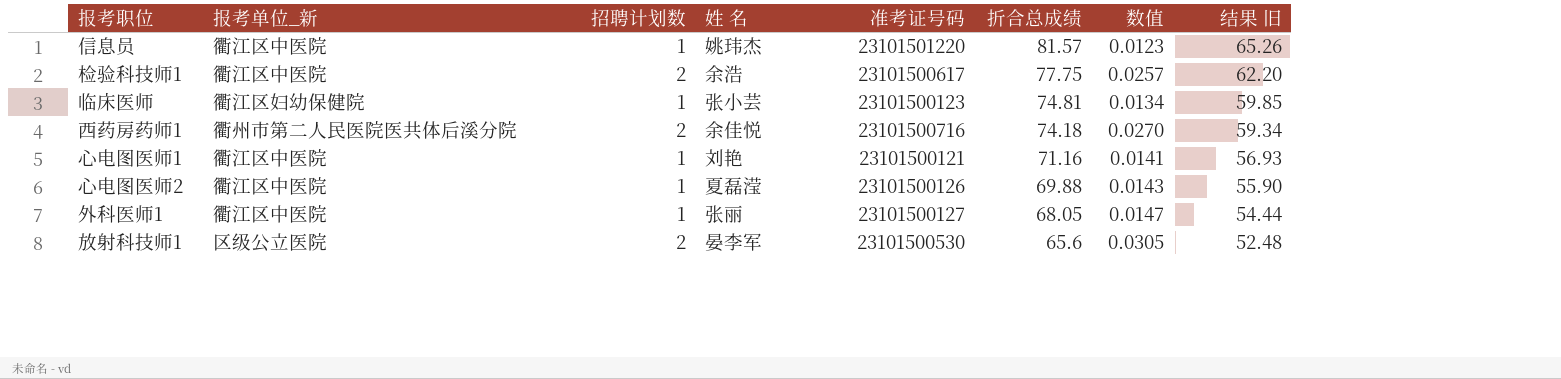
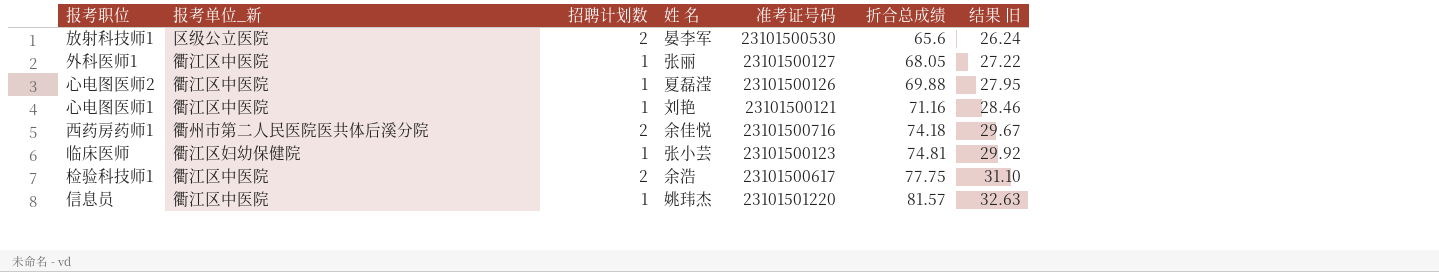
row order: 折合总成绩 descending -> 折合总成绩 ascending
column 数值 | formula: [招聘计划数] / [折合总成绩] -> none
column 结果 旧 | formula: [折合总成绩] * 0.8 -> [折合总成绩] * 0.4

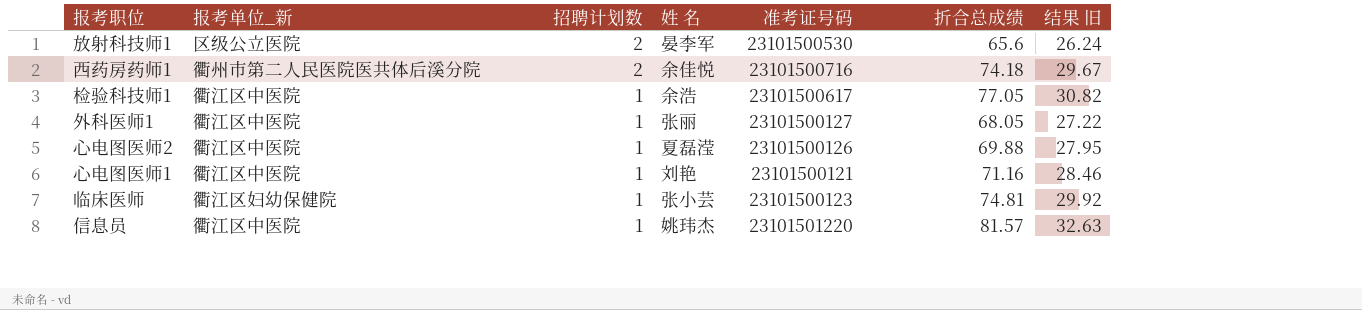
row order: 折合总成绩 ascending -> 招聘计划数 descending
检验科技师1 | 招聘计划数: 2 -> 1
检验科技师1 | 折合总成绩: 77.75 -> 77.05
检验科技师1 | 结果 旧: 31.10 -> 30.82

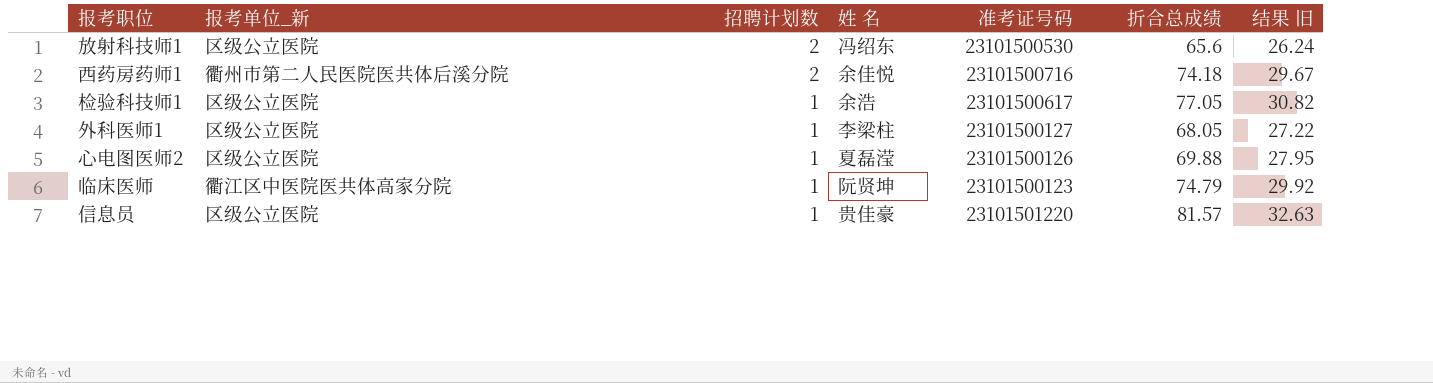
row 心电图医师1: 衢江区中医院 | 1 | 刘艳 | 23101500121 | 71.16 | 28.46 -> none
放射科技师1 | 姓 名: 晏李军 -> 冯绍东
检验科技师1 | 报考单位_新: 衢江区中医院 -> 区级公立医院
外科医师1 | 报考单位_新: 衢江区中医院 -> 区级公立医院
外科医师1 | 姓 名: 张丽 -> 李梁柱
心电图医师2 | 报考单位_新: 衢江区中医院 -> 区级公立医院
临床医师 | 报考单位_新: 衢江区妇幼保健院 -> 衢江区中医院医共体高家分院
临床医师 | 姓 名: 张小芸 -> 阮贤坤
临床医师 | 折合总成绩: 74.81 -> 74.79
信息员 | 报考单位_新: 衢江区中医院 -> 区级公立医院
信息员 | 姓 名: 姚玮杰 -> 贵佳豪

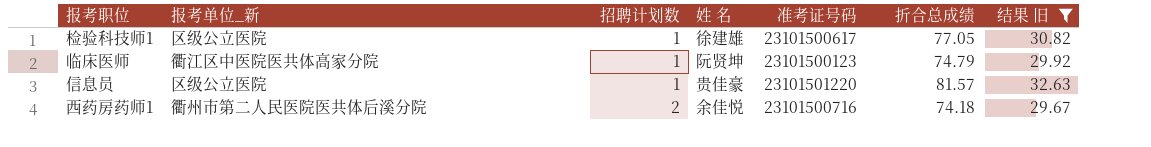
filter: none -> 结果 旧 >= 29.67
row order: 招聘计划数 descending -> 招聘计划数 ascending
检验科技师1 | 姓 名: 余浩 -> 徐建雄

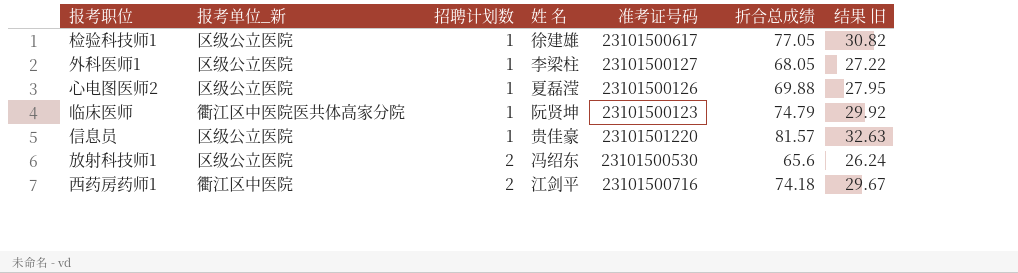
filter: 结果 旧 >= 29.67 -> none
西药房药师1 | 报考单位_新: 衢州市第二人民医院医共体后溪分院 -> 衢江区中医院
西药房药师1 | 姓 名: 余佳悦 -> 江剑平

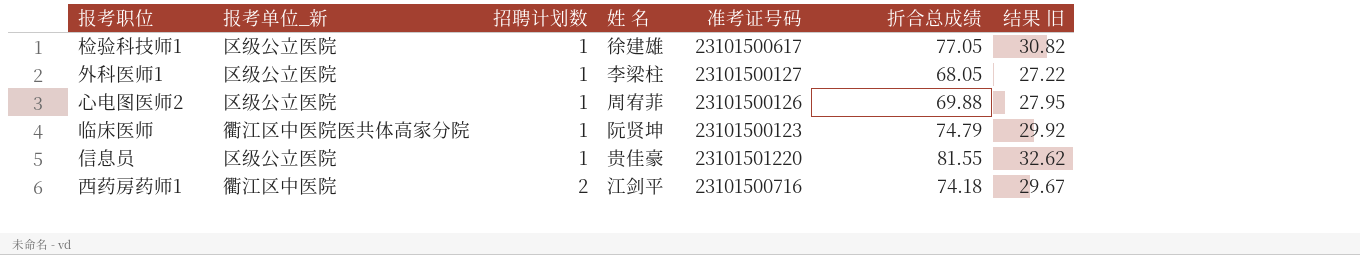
row 放射科技师1: 区级公立医院 | 2 | 冯绍东 | 23101500530 | 65.6 | 26.24 -> none
心电图医师2 | 姓 名: 夏磊滢 -> 周宥菲
信息员 | 折合总成绩: 81.57 -> 81.55
信息员 | 结果 旧: 32.63 -> 32.62

